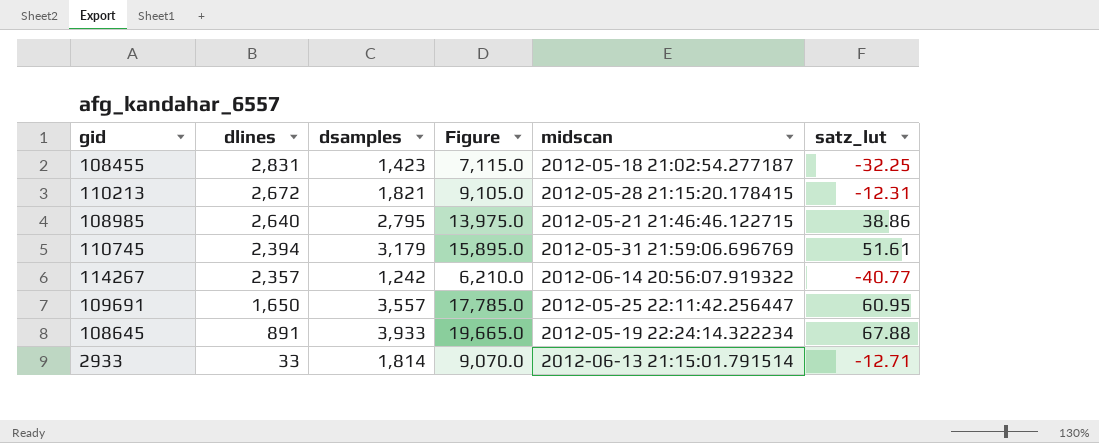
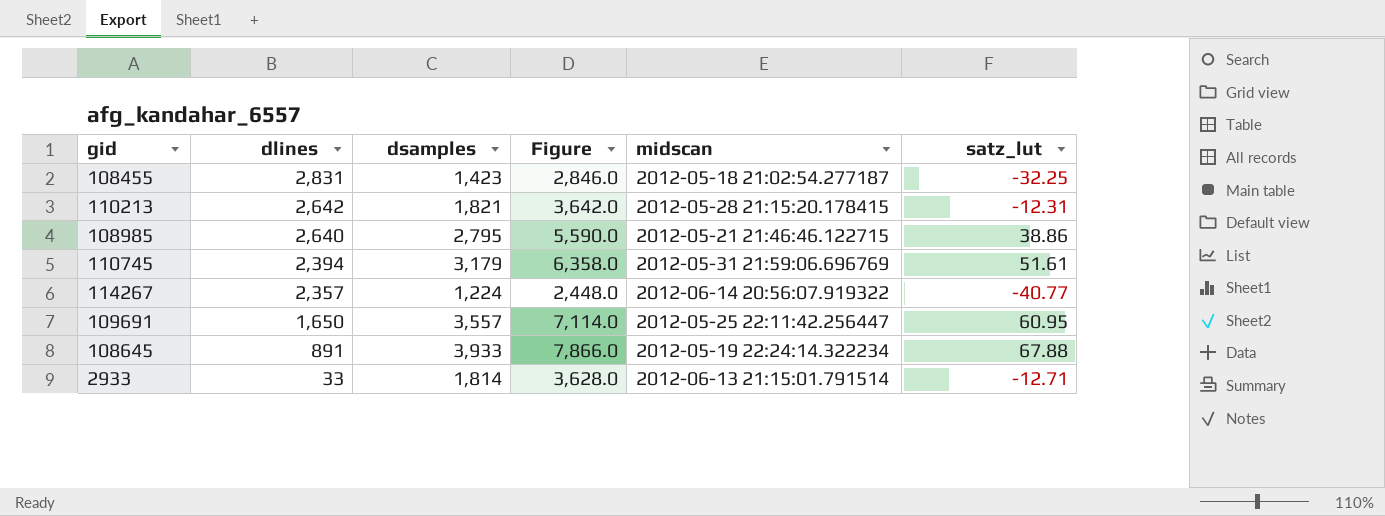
column Figure | formula: [dsamples] * 5 -> [dsamples] * 2
110213 | dlines: 2,672 -> 2,642
114267 | dsamples: 1,242 -> 1,224

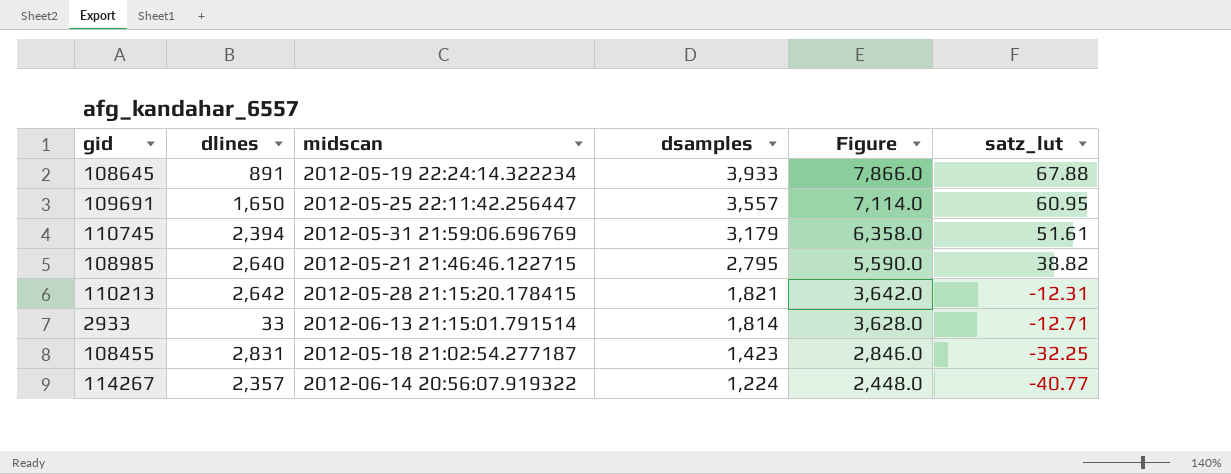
row order: dlines descending -> dsamples descending
column midscan | position: 5 -> 3
108985 | satz_lut: 38.86 -> 38.82

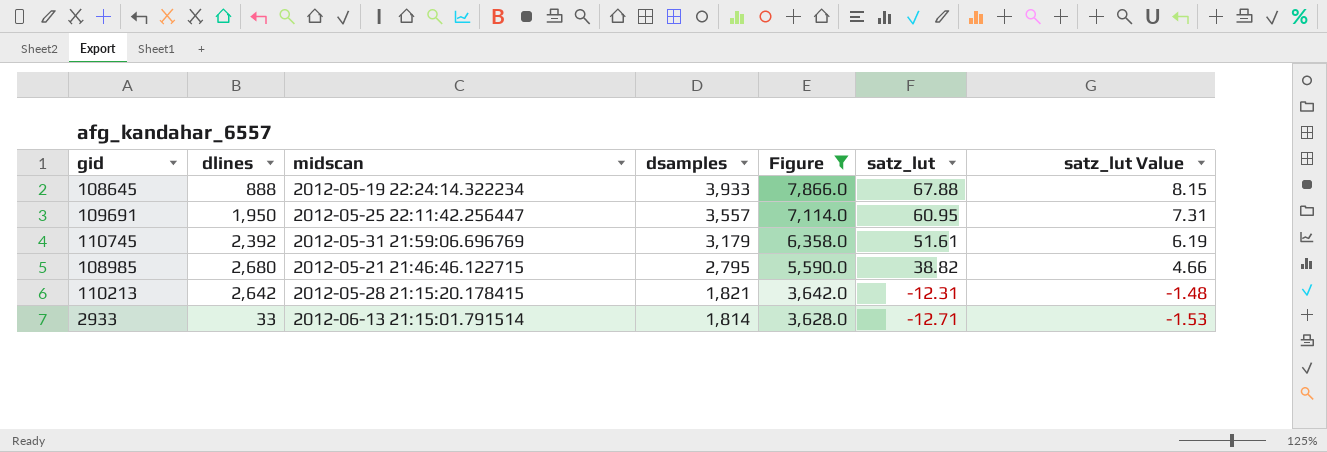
filter: none -> Figure >= 3,628.0
column satz_lut Value | formula: none -> [satz_lut] * 0.12
108645 | dlines: 891 -> 888
109691 | dlines: 1,650 -> 1,950
110745 | dlines: 2,394 -> 2,392
108985 | dlines: 2,640 -> 2,680

